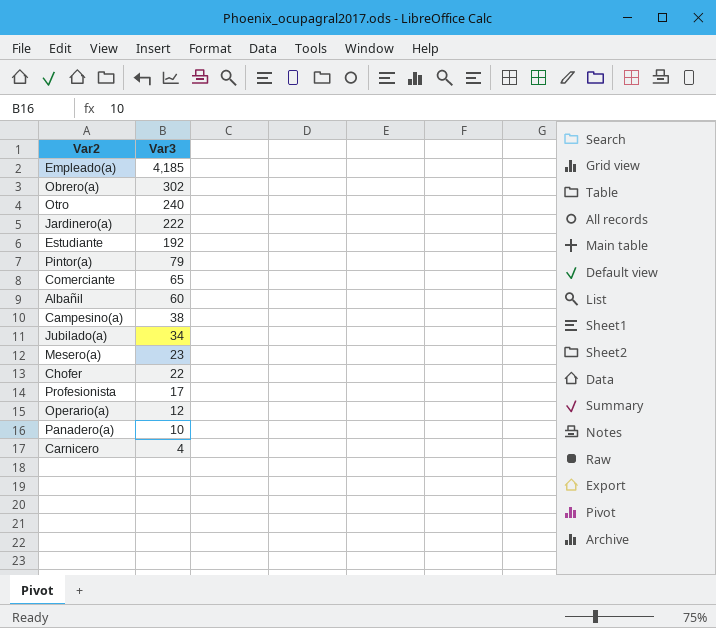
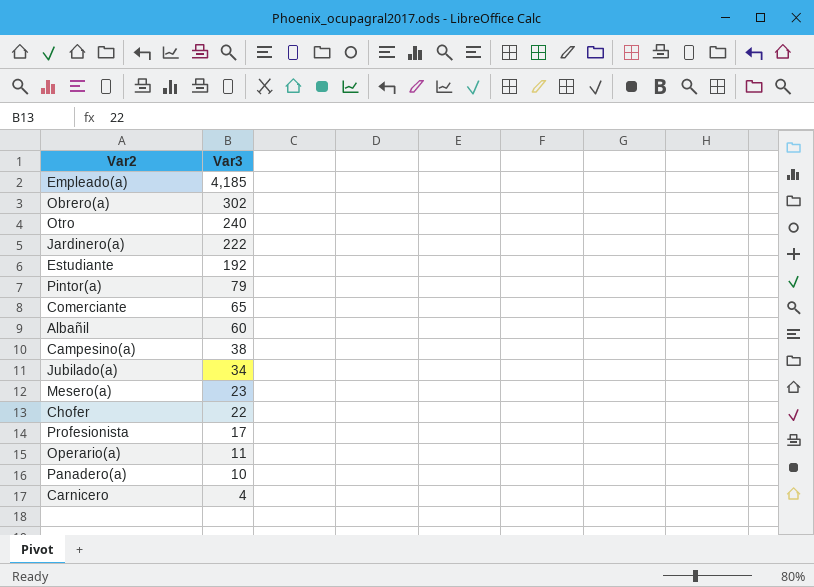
Operario(a) | Var3: 12 -> 11

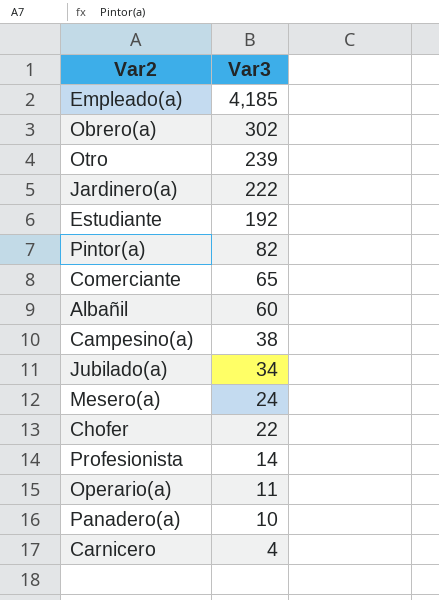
Otro | Var3: 240 -> 239
Pintor(a) | Var3: 79 -> 82
Mesero(a) | Var3: 23 -> 24
Profesionista | Var3: 17 -> 14

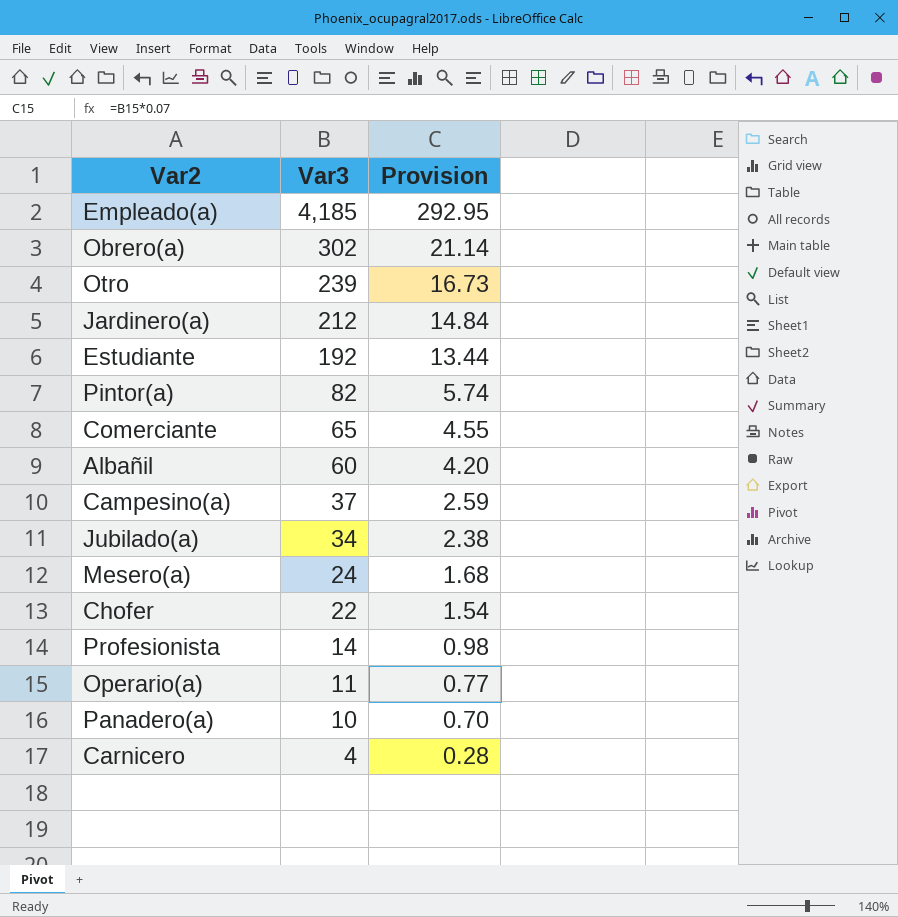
column Provision | formula: none -> [Var3] * 0.07
Jardinero(a) | Var3: 222 -> 212
Campesino(a) | Var3: 38 -> 37

